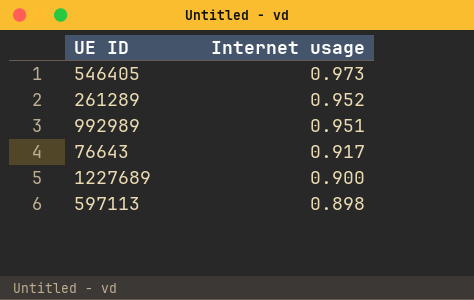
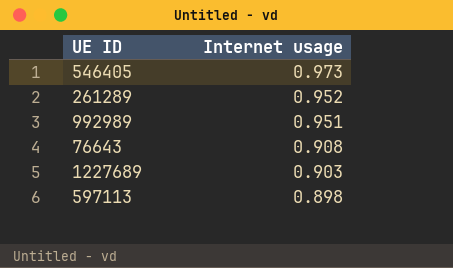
76643 | Internet usage: 0.917 -> 0.908
1227689 | Internet usage: 0.900 -> 0.903

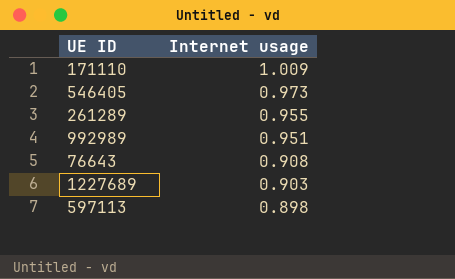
row 171110: none -> 1.009
261289 | Internet usage: 0.952 -> 0.955

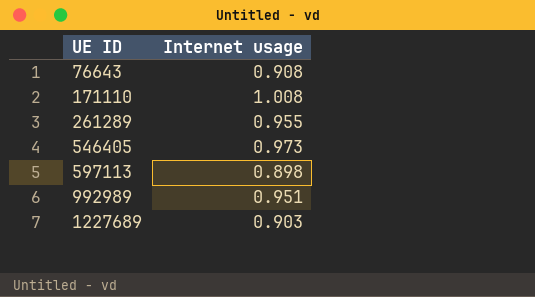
row order: Internet usage descending -> UE ID ascending
171110 | Internet usage: 1.009 -> 1.008

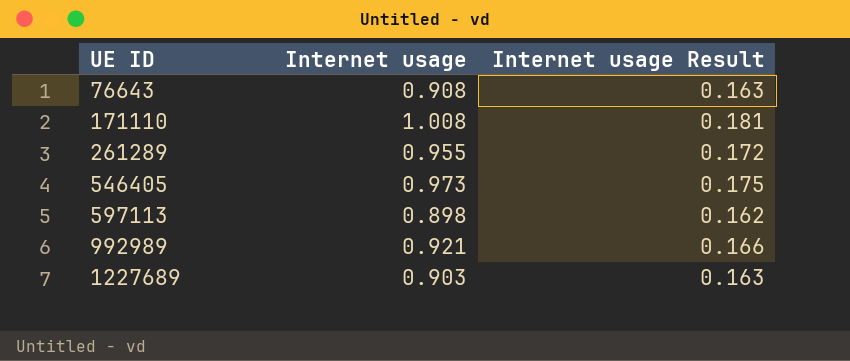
column Internet usage Result | formula: none -> [Internet usage] * 0.18
992989 | Internet usage: 0.951 -> 0.921

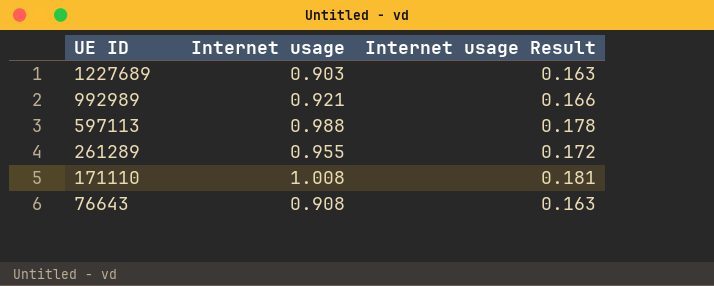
row order: UE ID ascending -> UE ID descending
row 546405: 0.973 | 0.175 -> none
597113 | Internet usage: 0.898 -> 0.988
597113 | Internet usage Result: 0.162 -> 0.178

